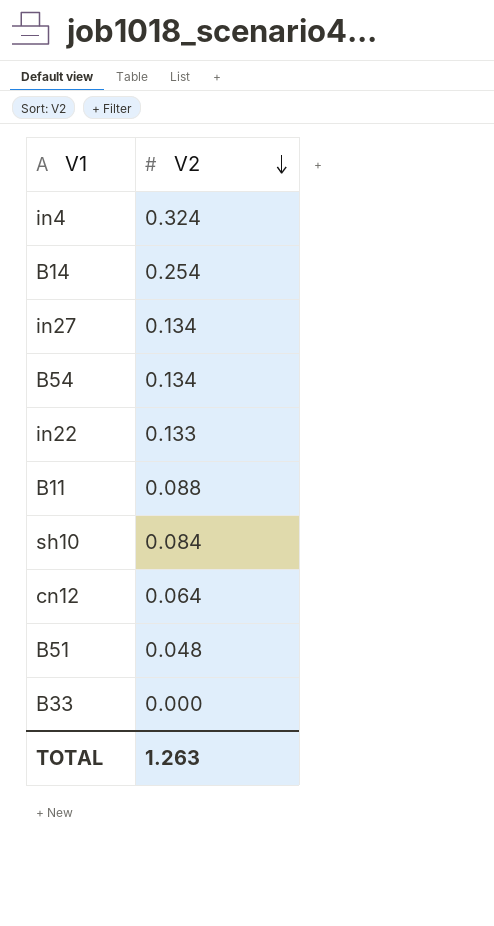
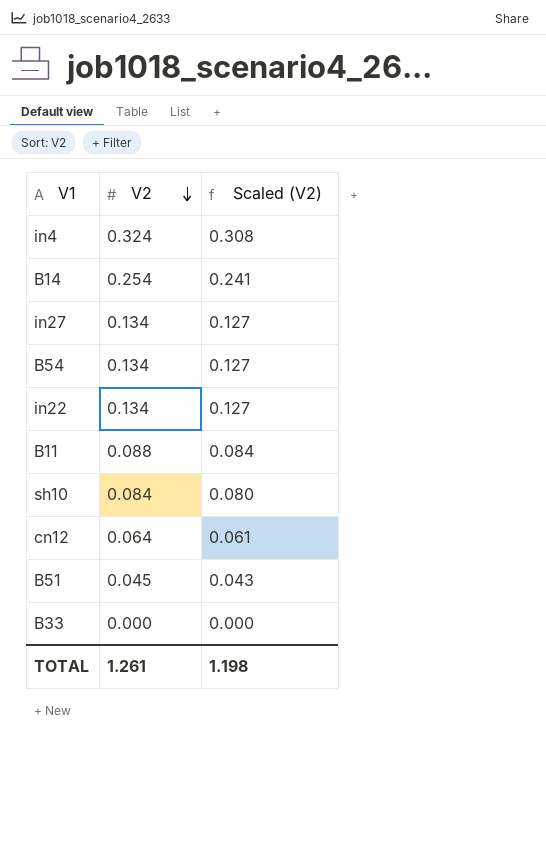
column Scaled (V2) | formula: none -> [V2] * 0.95
in22 | V2: 0.133 -> 0.134
B51 | V2: 0.048 -> 0.045
TOTAL | V2: 1.263 -> 1.261

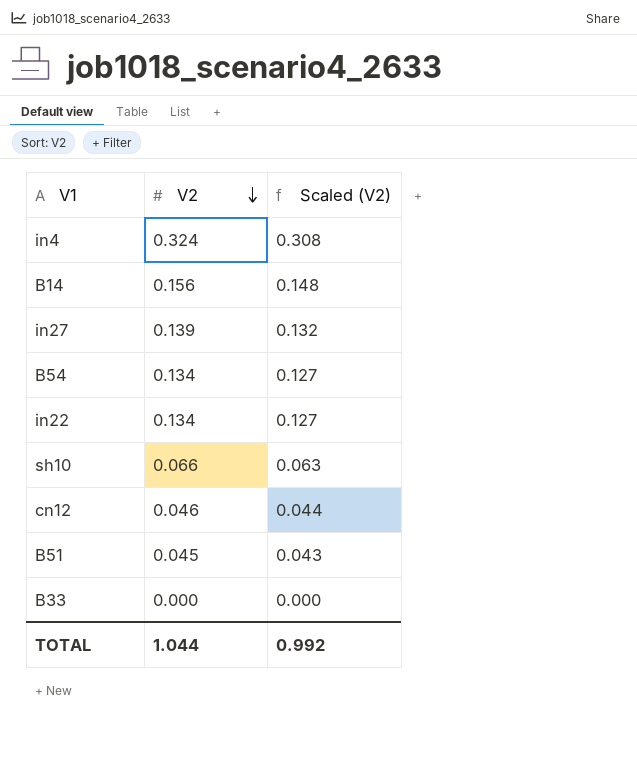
row B11: 0.088 | 0.084 -> none
B14 | V2: 0.254 -> 0.156
B14 | Scaled (V2): 0.241 -> 0.148
in27 | V2: 0.134 -> 0.139
in27 | Scaled (V2): 0.127 -> 0.132
sh10 | V2: 0.084 -> 0.066
sh10 | Scaled (V2): 0.080 -> 0.063
cn12 | V2: 0.064 -> 0.046
cn12 | Scaled (V2): 0.061 -> 0.044
TOTAL | V2: 1.261 -> 1.044
TOTAL | Scaled (V2): 1.198 -> 0.992

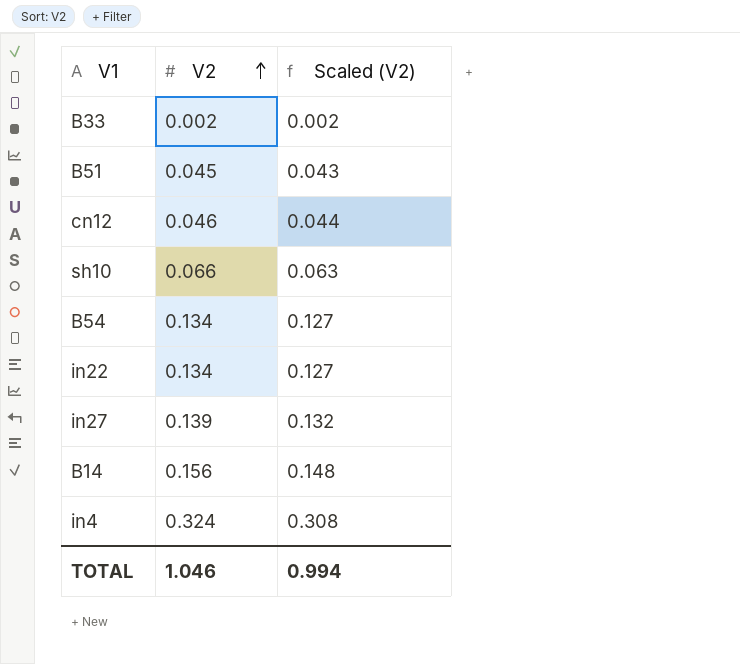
row order: V2 descending -> V2 ascending
B33 | V2: 0.000 -> 0.002
B33 | Scaled (V2): 0.000 -> 0.002
TOTAL | V2: 1.044 -> 1.046
TOTAL | Scaled (V2): 0.992 -> 0.994

